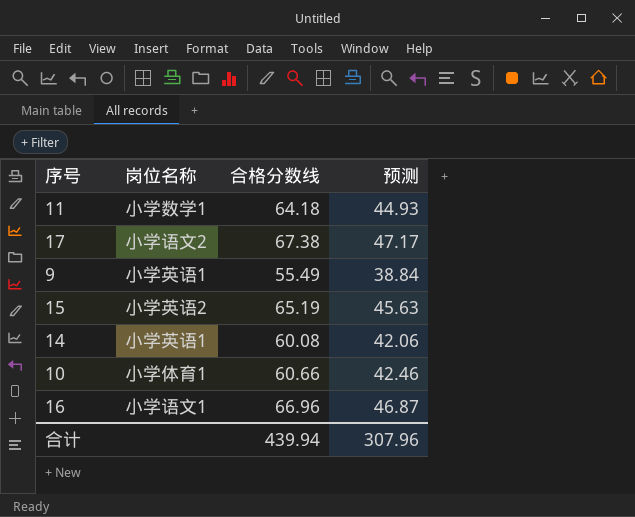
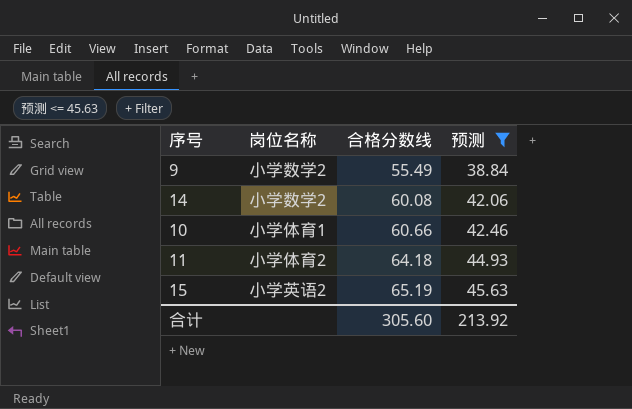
filter: none -> 预测 <= 45.63
row order: none -> 合格分数线 ascending
9 | 岗位名称: 小学英语1 -> 小学数学2
14 | 岗位名称: 小学英语1 -> 小学数学2
11 | 岗位名称: 小学数学1 -> 小学体育2
合计 | 合格分数线: 439.94 -> 305.60
合计 | 预测: 307.96 -> 213.92

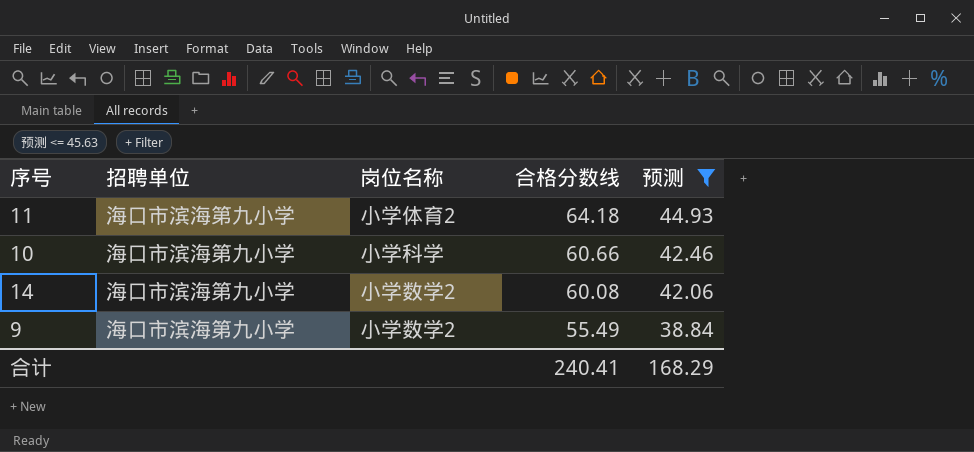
row order: 合格分数线 ascending -> 合格分数线 descending
column 招聘单位 | position: none -> 2
row 15: 小学英语2 | 65.19 | 45.63 -> none
10 | 岗位名称: 小学体育1 -> 小学科学
合计 | 合格分数线: 305.60 -> 240.41
合计 | 预测: 213.92 -> 168.29

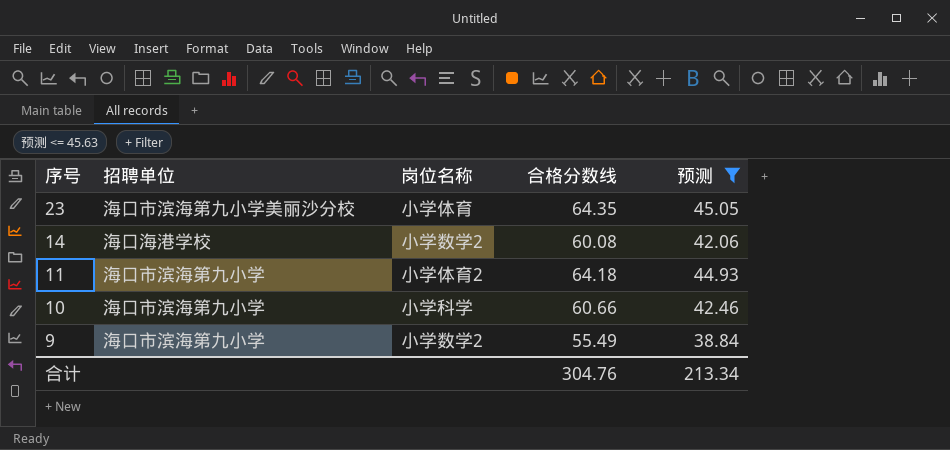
row order: 合格分数线 descending -> 序号 descending
row 23: none -> 海口市滨海第九小学美丽沙分校 | 小学体育 | 64.35 | 45.05
14 | 招聘单位: 海口市滨海第九小学 -> 海口海港学校
合计 | 合格分数线: 240.41 -> 304.76
合计 | 预测: 168.29 -> 213.34

